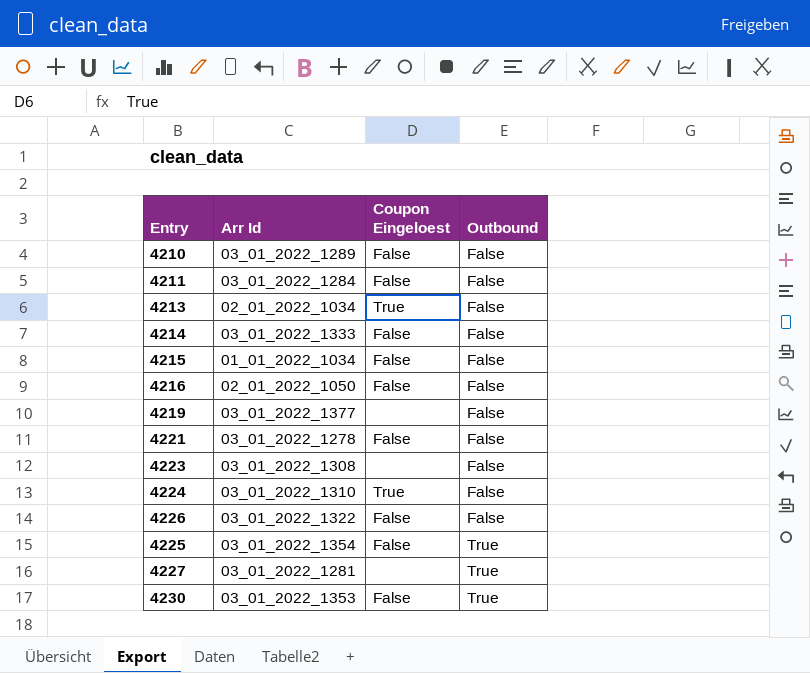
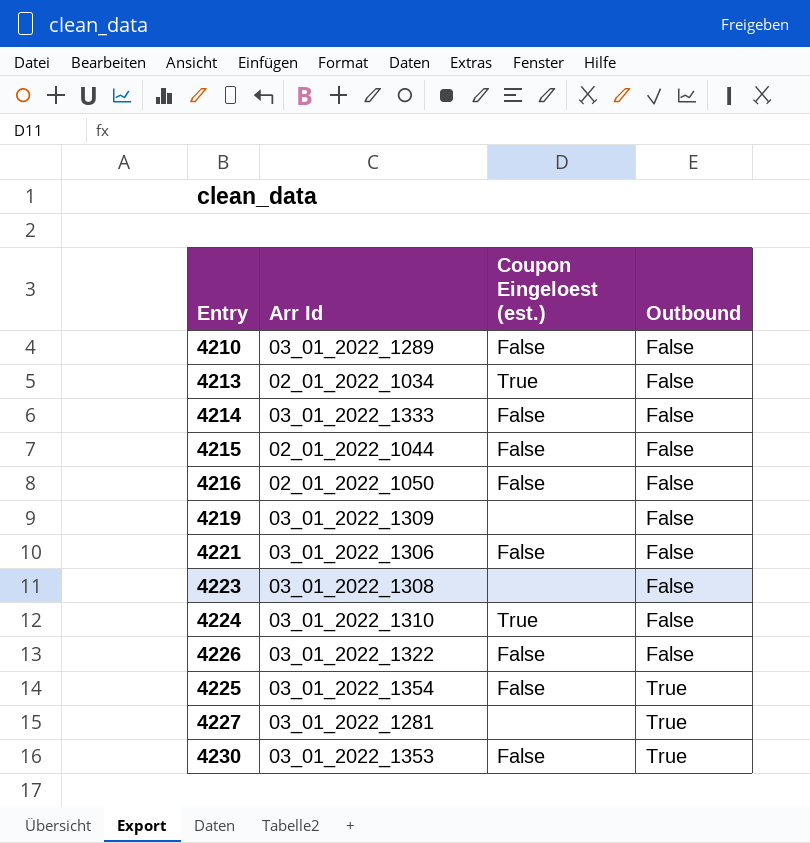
column name: Coupon Eingeloest -> Coupon Eingeloest (est.)
row 4211: 03_01_2022_1284 | False | False -> none
4215 | Arr Id: 01_01_2022_1034 -> 02_01_2022_1044
4219 | Arr Id: 03_01_2022_1377 -> 03_01_2022_1309
4221 | Arr Id: 03_01_2022_1278 -> 03_01_2022_1306

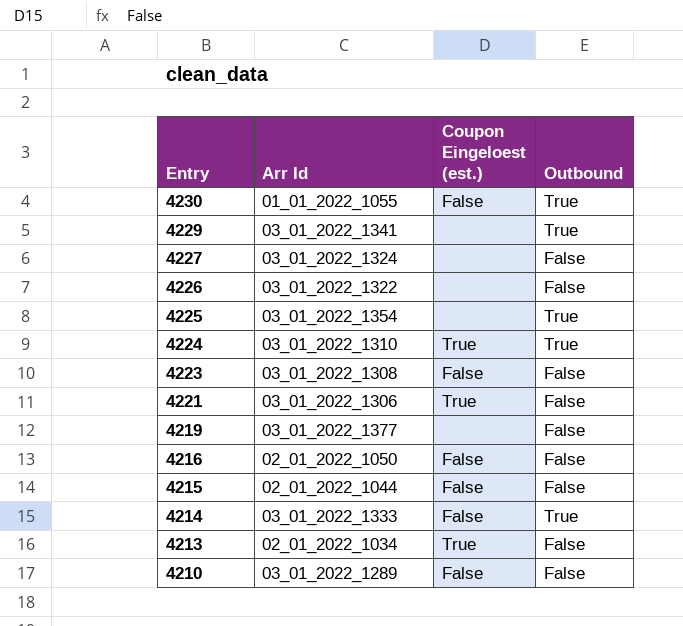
row order: Outbound ascending -> Entry descending
4230 | Arr Id: 03_01_2022_1353 -> 01_01_2022_1055
row 4229: none -> 03_01_2022_1341 | none | True
4227 | Arr Id: 03_01_2022_1281 -> 03_01_2022_1324
4227 | Outbound: True -> False
4226 | Coupon Eingeloest (est.): False -> none
4225 | Coupon Eingeloest (est.): False -> none
4224 | Outbound: False -> True
4223 | Coupon Eingeloest (est.): none -> False
4221 | Coupon Eingeloest (est.): False -> True
4219 | Arr Id: 03_01_2022_1309 -> 03_01_2022_1377
4214 | Outbound: False -> True

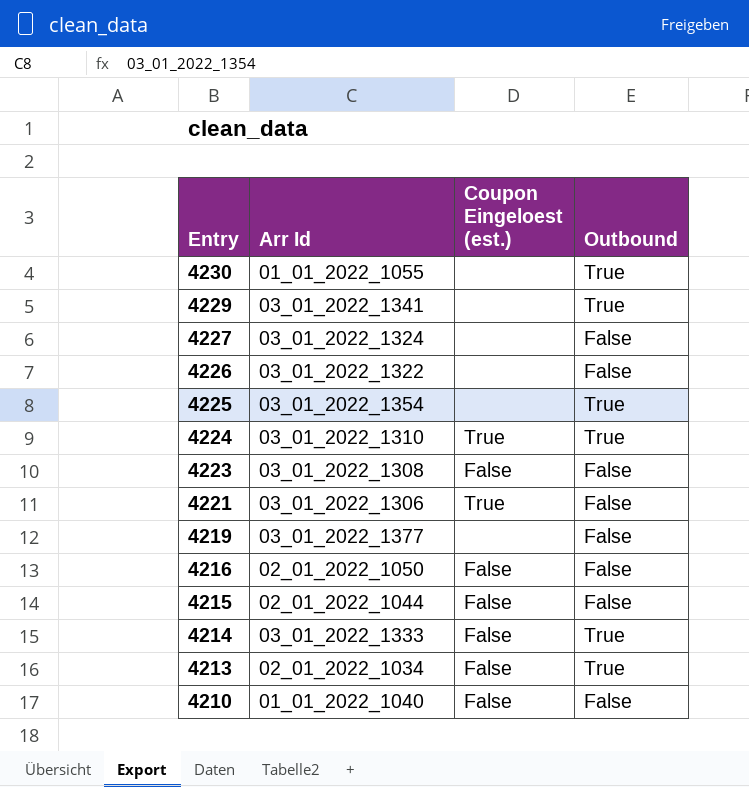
4230 | Coupon Eingeloest (est.): False -> none
4213 | Coupon Eingeloest (est.): True -> False
4213 | Outbound: False -> True
4210 | Arr Id: 03_01_2022_1289 -> 01_01_2022_1040

